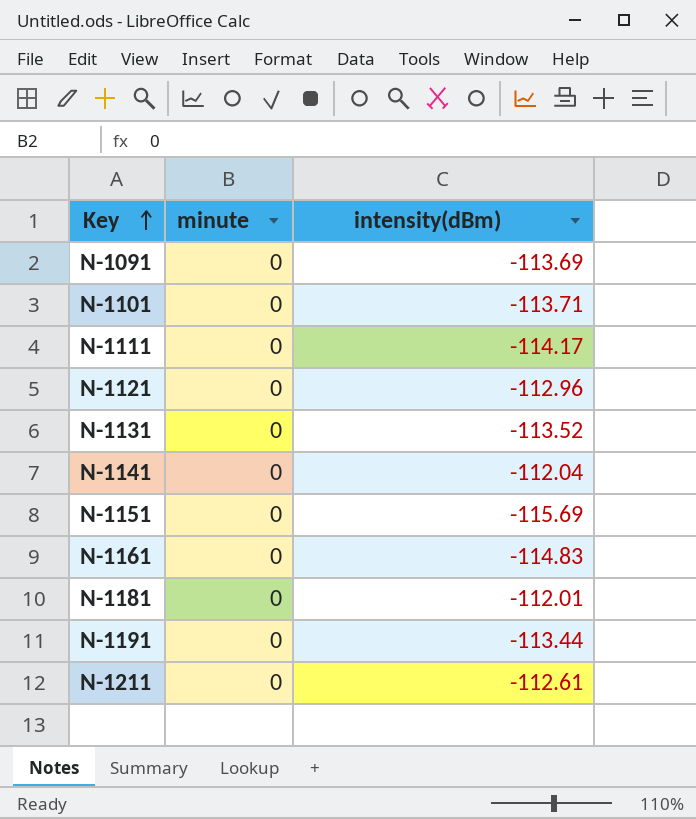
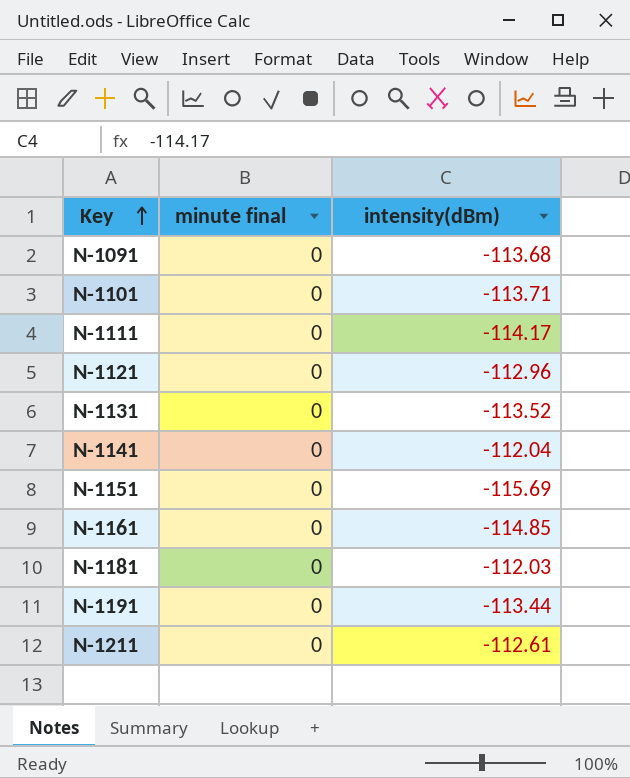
column name: minute -> minute final
N-1091 | intensity(dBm): -113.69 -> -113.68
N-1161 | intensity(dBm): -114.83 -> -114.85
N-1181 | intensity(dBm): -112.01 -> -112.03

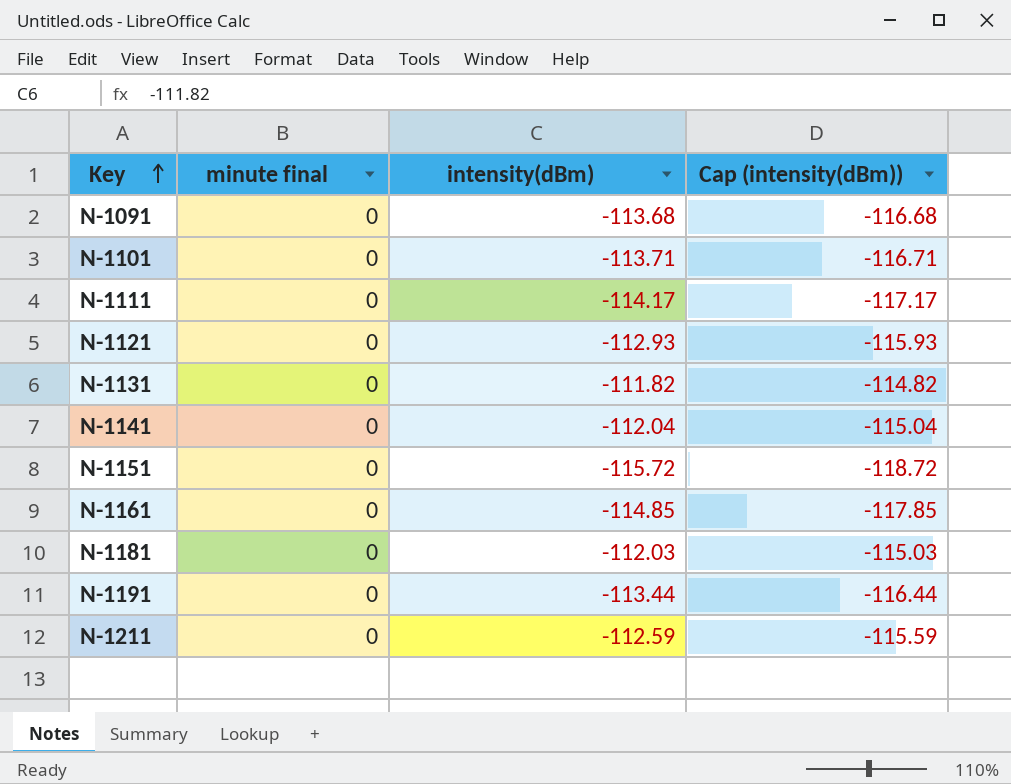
column Cap (intensity(dBm)) | formula: none -> [intensity(dBm)] - 3
N-1121 | intensity(dBm): -112.96 -> -112.93
N-1131 | intensity(dBm): -113.52 -> -111.82
N-1151 | intensity(dBm): -115.69 -> -115.72
N-1211 | intensity(dBm): -112.61 -> -112.59

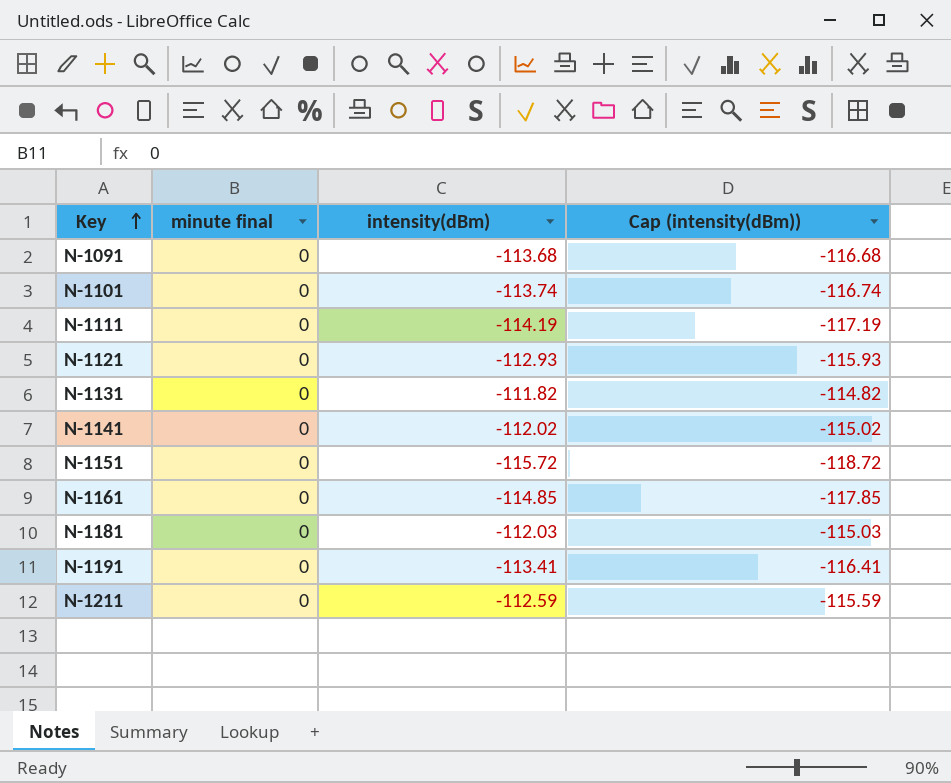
N-1101 | intensity(dBm): -113.71 -> -113.74
N-1101 | Cap (intensity(dBm)): -116.71 -> -116.74
N-1111 | intensity(dBm): -114.17 -> -114.19
N-1111 | Cap (intensity(dBm)): -117.17 -> -117.19
N-1141 | intensity(dBm): -112.04 -> -112.02
N-1141 | Cap (intensity(dBm)): -115.04 -> -115.02
N-1191 | intensity(dBm): -113.44 -> -113.41
N-1191 | Cap (intensity(dBm)): -116.44 -> -116.41

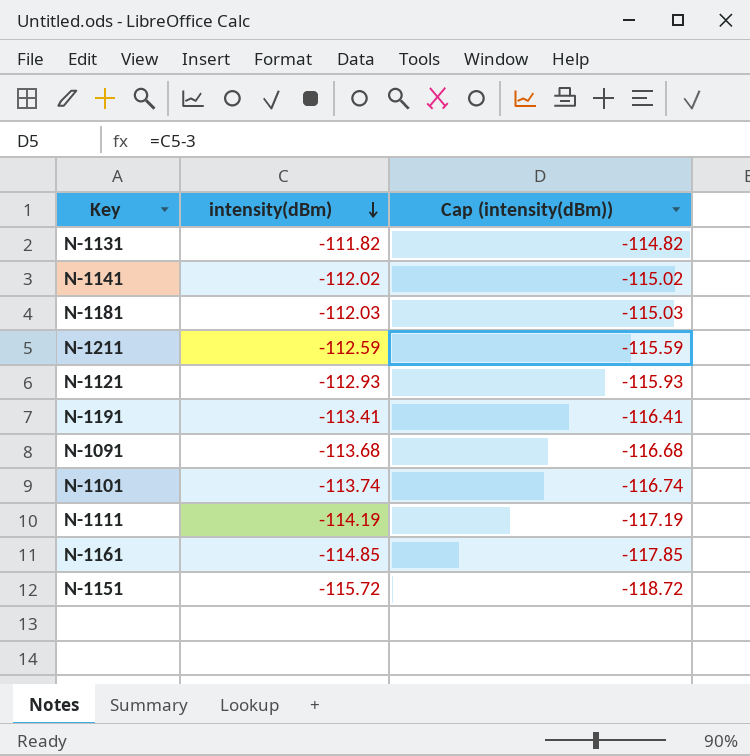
row order: Key ascending -> intensity(dBm) descending
column minute final | position: 2 -> none

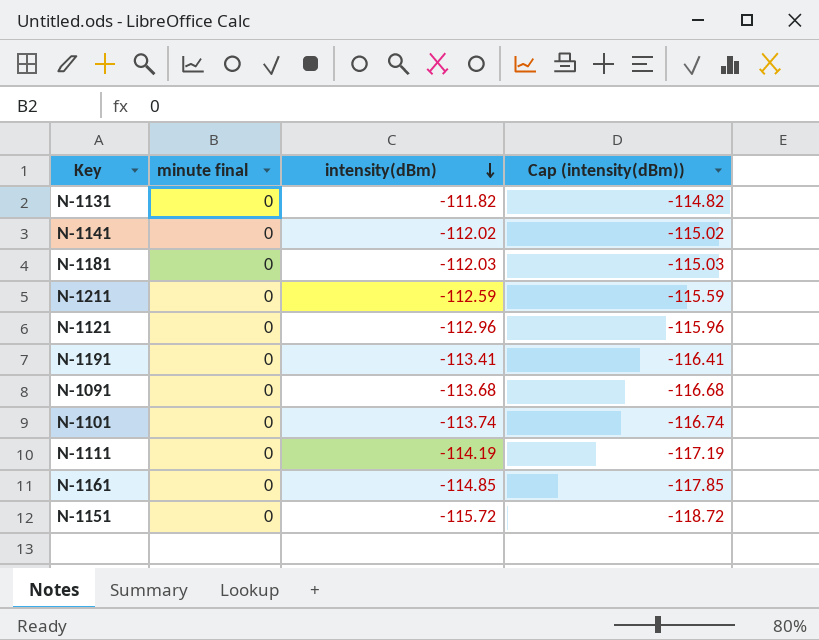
column minute final | position: none -> 2
N-1121 | intensity(dBm): -112.93 -> -112.96
N-1121 | Cap (intensity(dBm)): -115.93 -> -115.96

